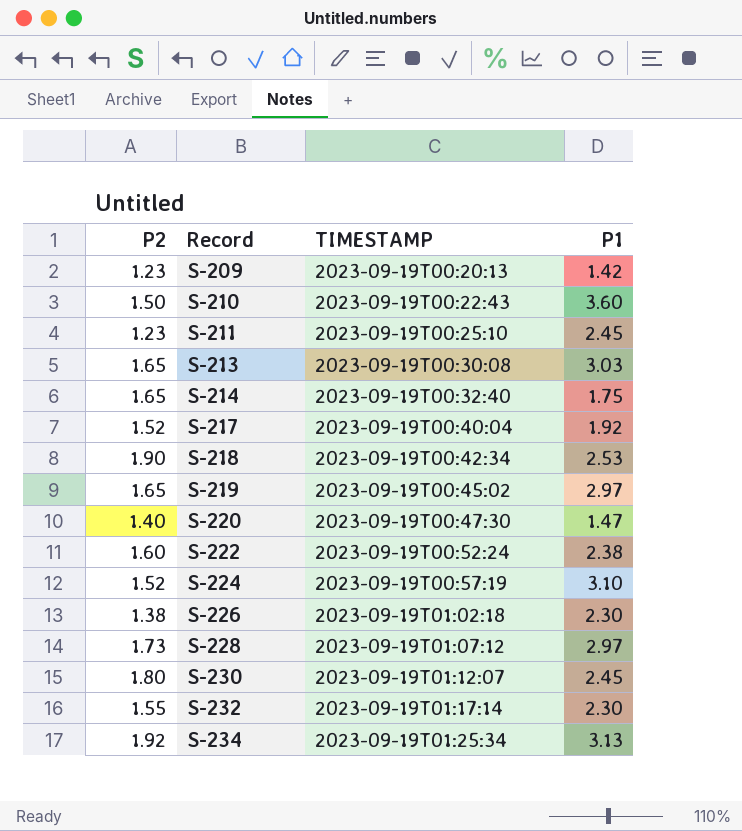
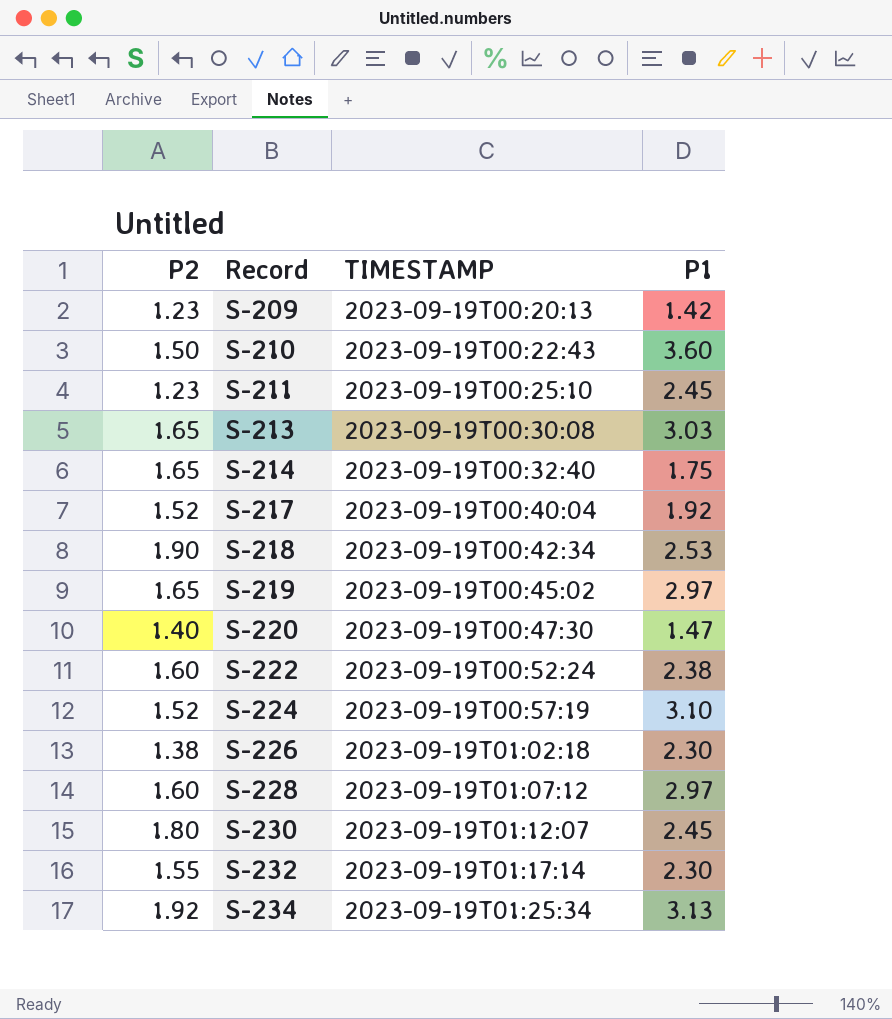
S-228 | P2: 1.73 -> 1.60

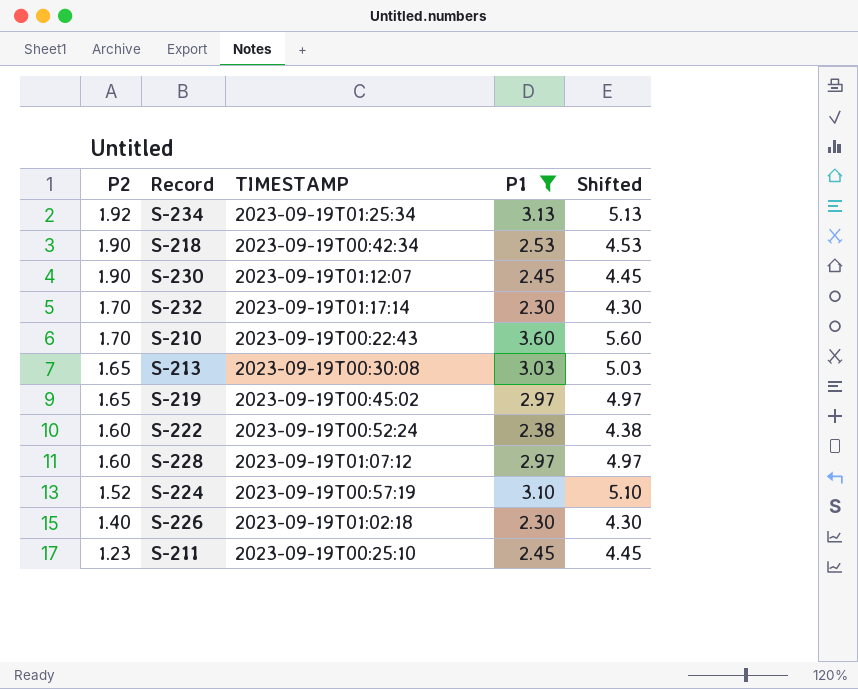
filter: none -> P1 >= 2.30
row order: Record ascending -> P2 descending
column Shifted | formula: none -> [P1] + 2
S-230 | P2: 1.80 -> 1.90
S-232 | P2: 1.55 -> 1.70
S-210 | P2: 1.50 -> 1.70
S-226 | P2: 1.38 -> 1.40

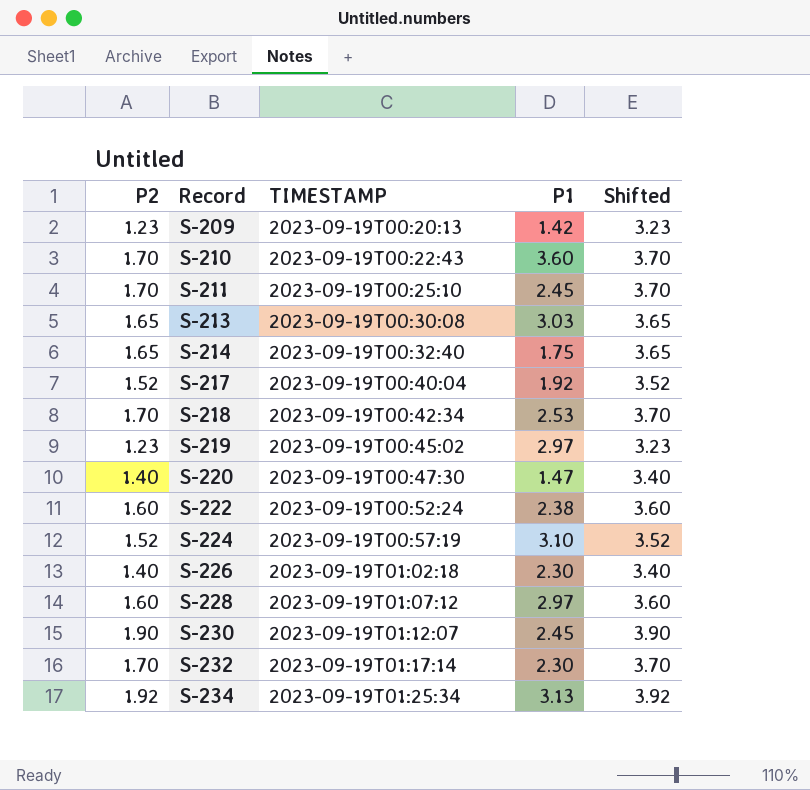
filter: P1 >= 2.30 -> none
row order: P2 descending -> Record ascending
column Shifted | formula: [P1] + 2 -> [P2] + 2
S-211 | P2: 1.23 -> 1.70
S-218 | P2: 1.90 -> 1.70
S-219 | P2: 1.65 -> 1.23

